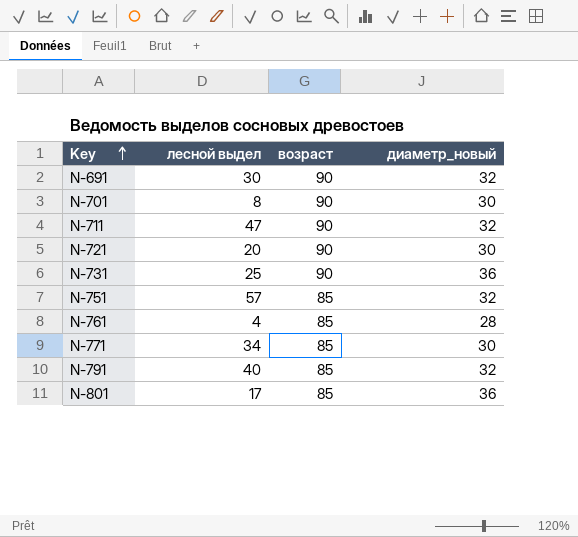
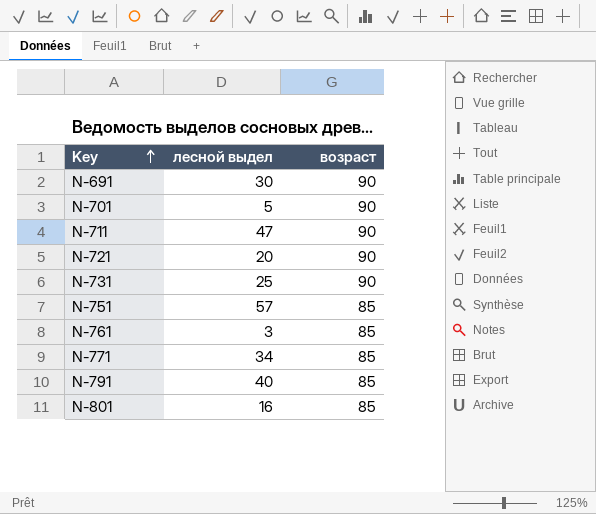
column диаметр_новый | position: 4 -> none
N-701 | лесной выдел: 8 -> 5
N-761 | лесной выдел: 4 -> 3
N-801 | лесной выдел: 17 -> 16

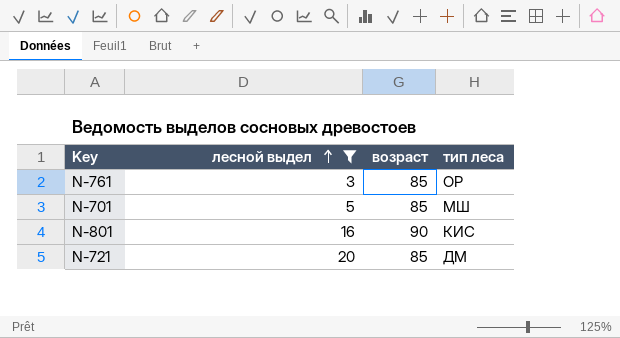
filter: none -> лесной выдел <= 20
row order: Key ascending -> лесной выдел ascending
column тип леса | position: none -> 4
N-701 | возраст: 90 -> 85
N-801 | возраст: 85 -> 90
N-721 | возраст: 90 -> 85

